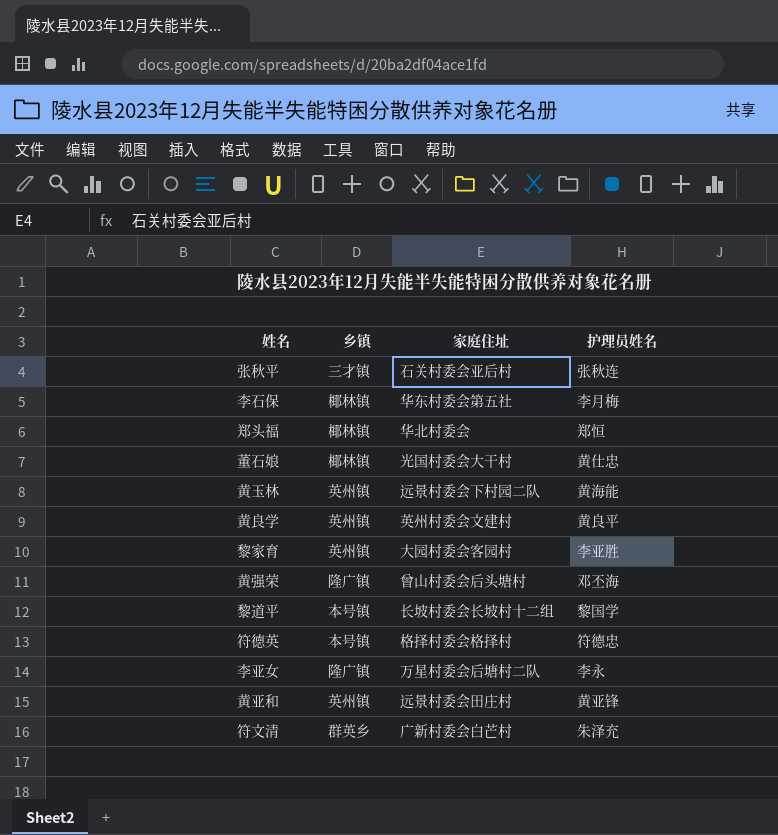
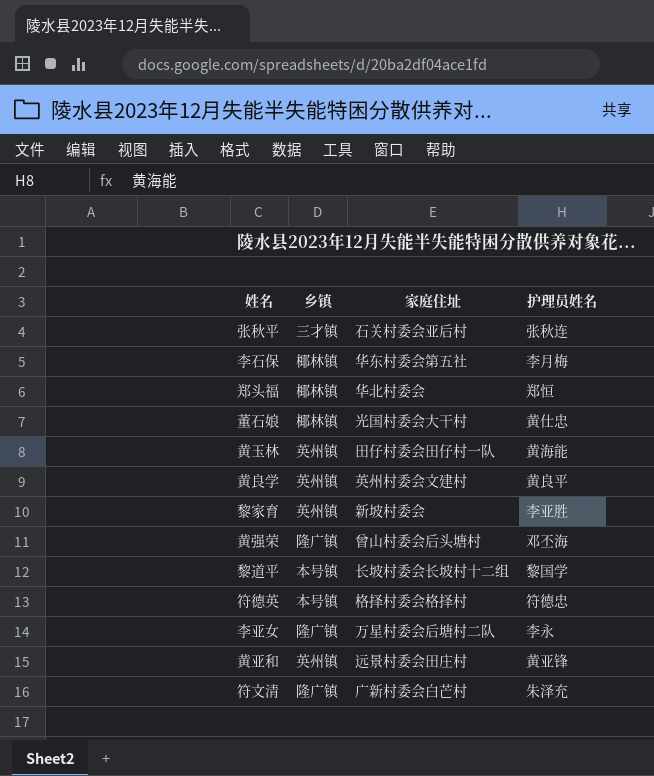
黄玉林 | 家庭住址: 远景村委会下村园二队 -> 田仔村委会田仔村一队
黎家育 | 家庭住址: 大园村委会客园村 -> 新坡村委会
符文清 | 乡镇: 群英乡 -> 隆广镇

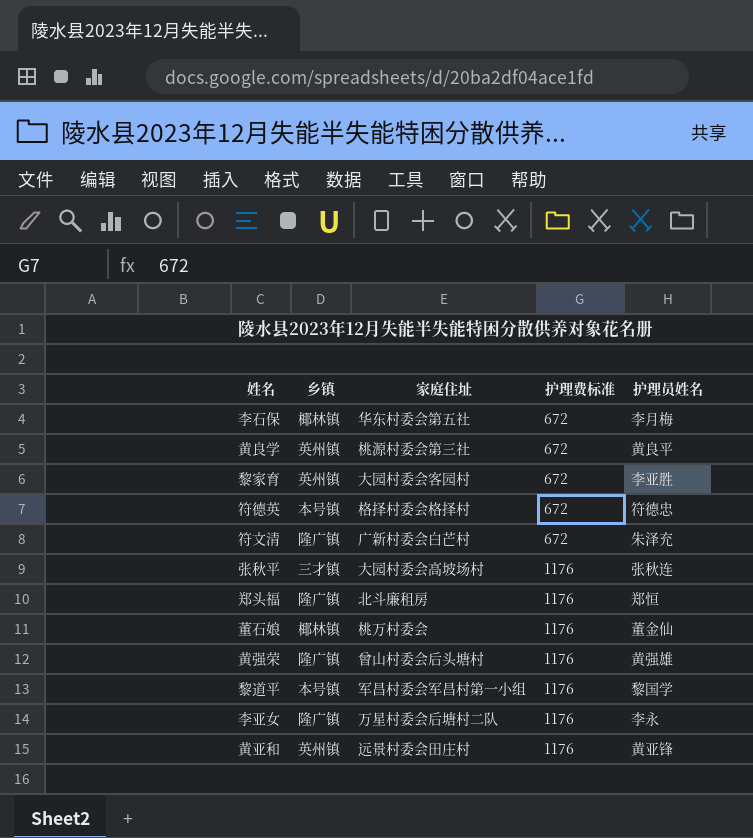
row order: none -> 护理费标准 ascending
column 护理费标准 | position: none -> 4
row 黄玉林: 英州镇 | 田仔村委会田仔村一队 | 黄海能 -> none
黄良学 | 家庭住址: 英州村委会文建村 -> 桃源村委会第三社
黎家育 | 家庭住址: 新坡村委会 -> 大园村委会客园村
张秋平 | 家庭住址: 石关村委会亚后村 -> 大园村委会高坡场村
郑头福 | 乡镇: 椰林镇 -> 隆广镇
郑头福 | 家庭住址: 华北村委会 -> 北斗廉租房
董石娘 | 家庭住址: 光国村委会大干村 -> 桃万村委会
董石娘 | 护理员姓名: 黄仕忠 -> 董金仙
黄强荣 | 护理员姓名: 邓丕海 -> 黄强雄
黎道平 | 家庭住址: 长坡村委会长坡村十二组 -> 军昌村委会军昌村第一小组

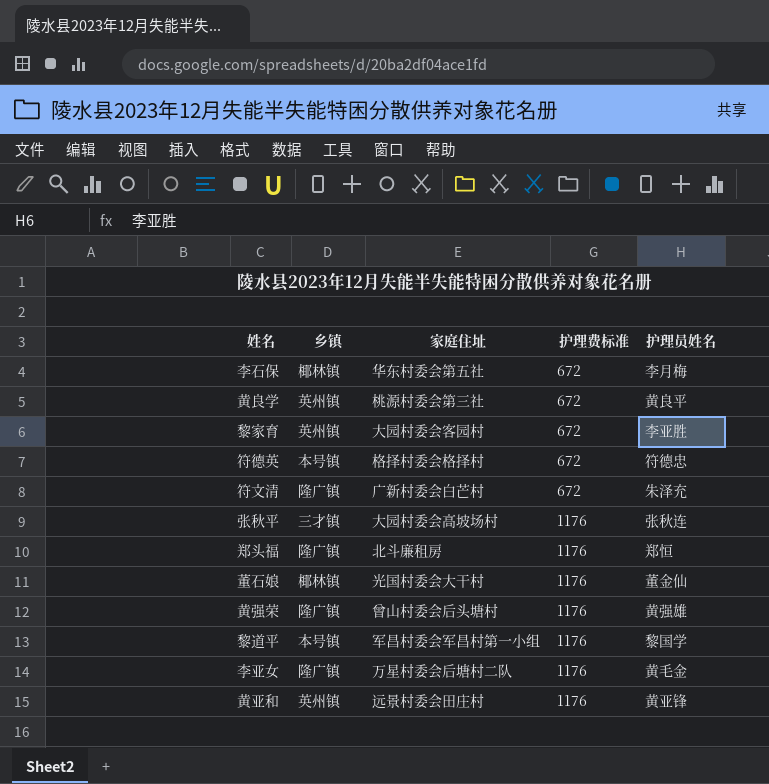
董石娘 | 家庭住址: 桃万村委会 -> 光国村委会大干村
李亚女 | 护理员姓名: 李永 -> 黄毛金

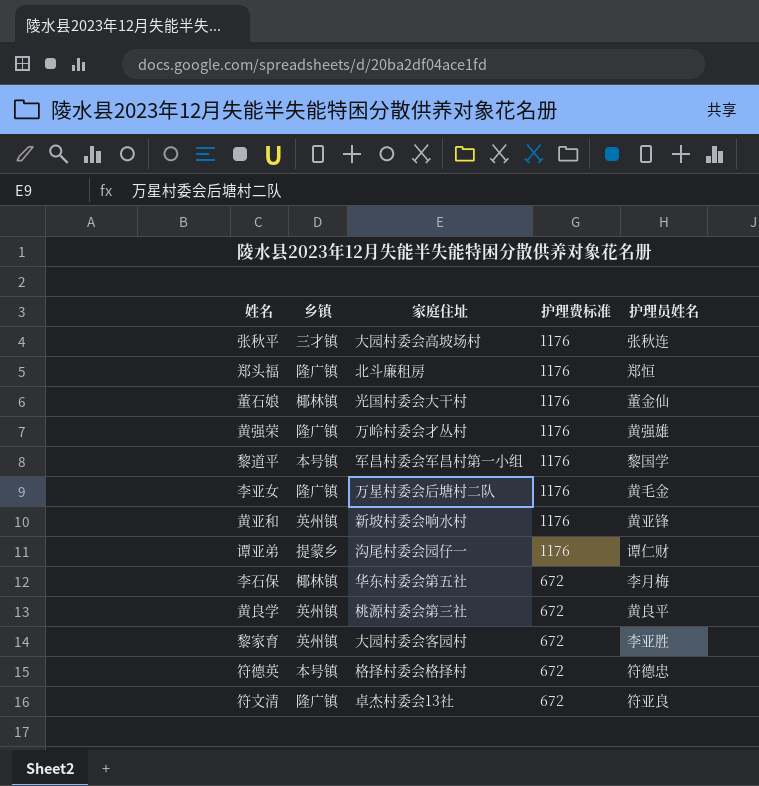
row order: 护理费标准 ascending -> 护理费标准 descending
黄强荣 | 家庭住址: 曾山村委会后头塘村 -> 万岭村委会才丛村
黄亚和 | 家庭住址: 远景村委会田庄村 -> 新坡村委会响水村
row 谭亚弟: none -> 提蒙乡 | 沟尾村委会园仔一 | 1176 | 谭仁财
符文清 | 家庭住址: 广新村委会白芒村 -> 卓杰村委会13社
符文清 | 护理员姓名: 朱泽充 -> 符亚良

